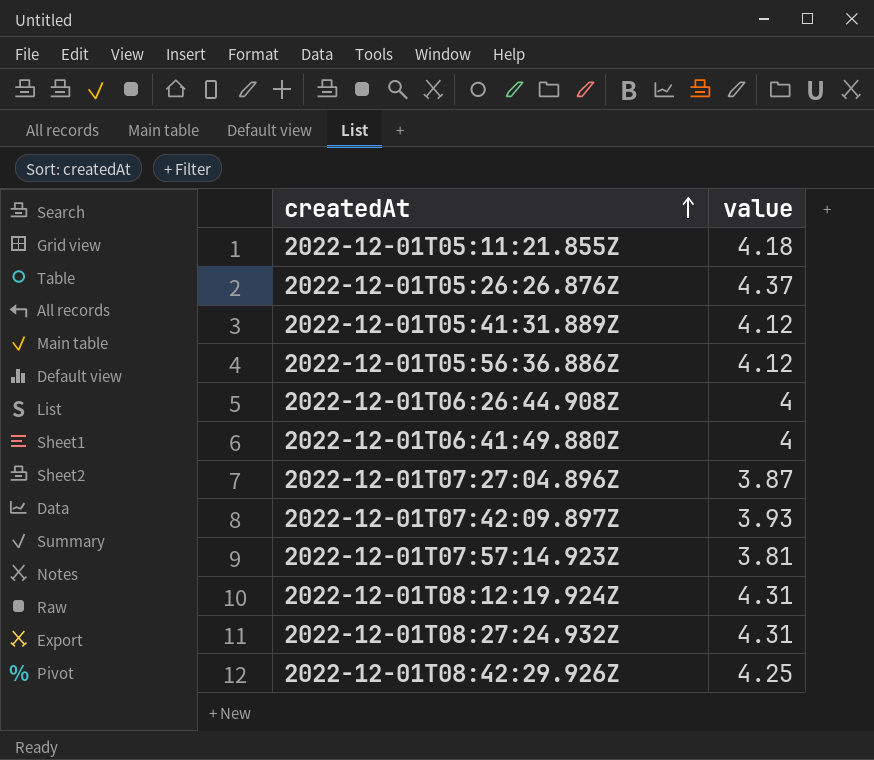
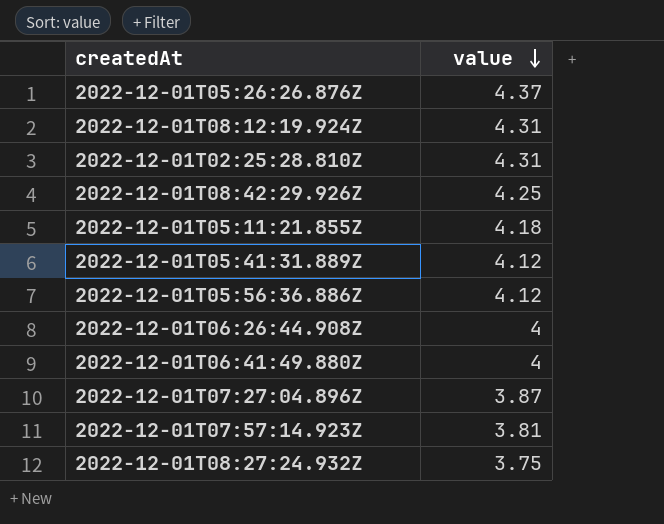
row order: createdAt ascending -> value descending
row 2022-12-01T07:42:09.897Z: 3.93 -> none
row 2022-12-01T02:25:28.810Z: none -> 4.31
2022-12-01T08:27:24.932Z | value: 4.31 -> 3.75

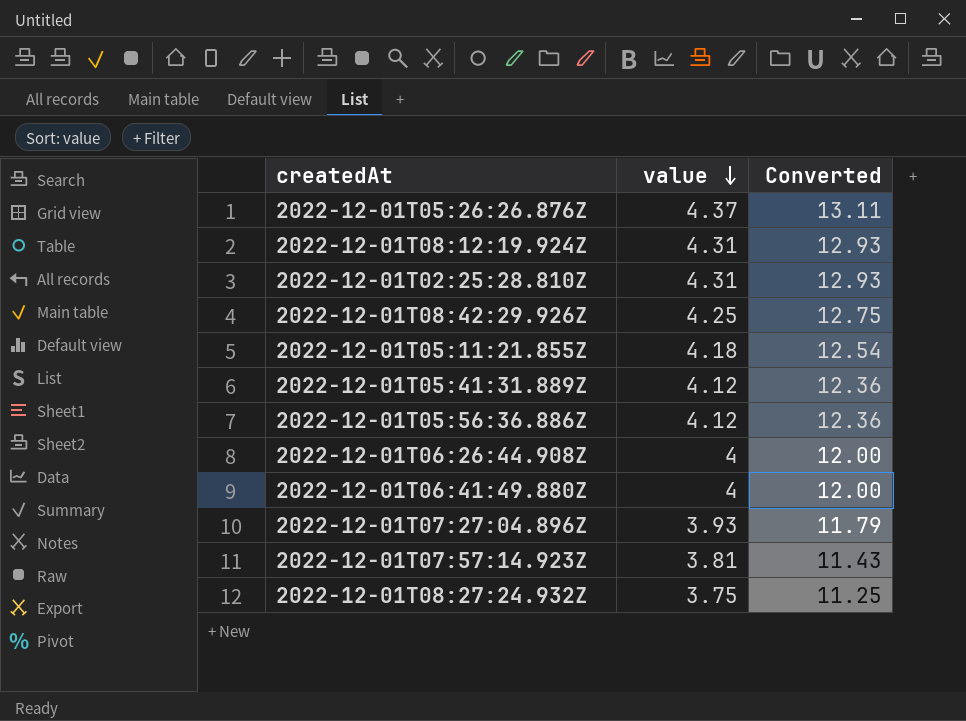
column Converted | formula: none -> [value] * 3
2022-12-01T07:27:04.896Z | value: 3.87 -> 3.93

